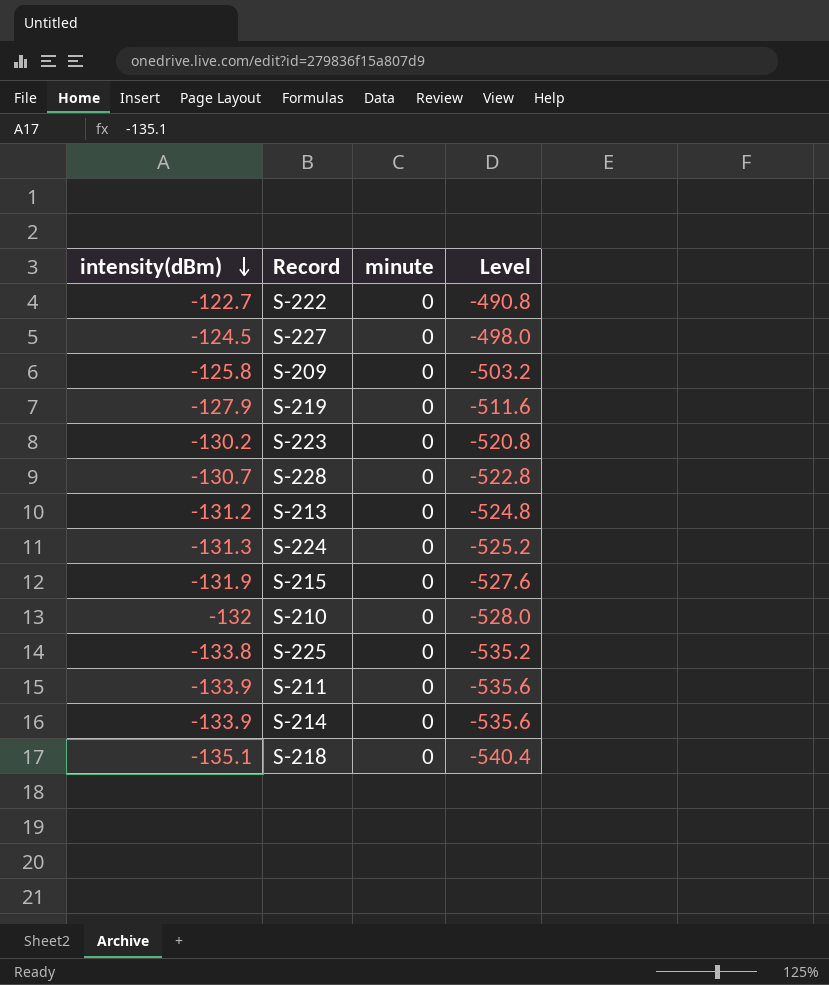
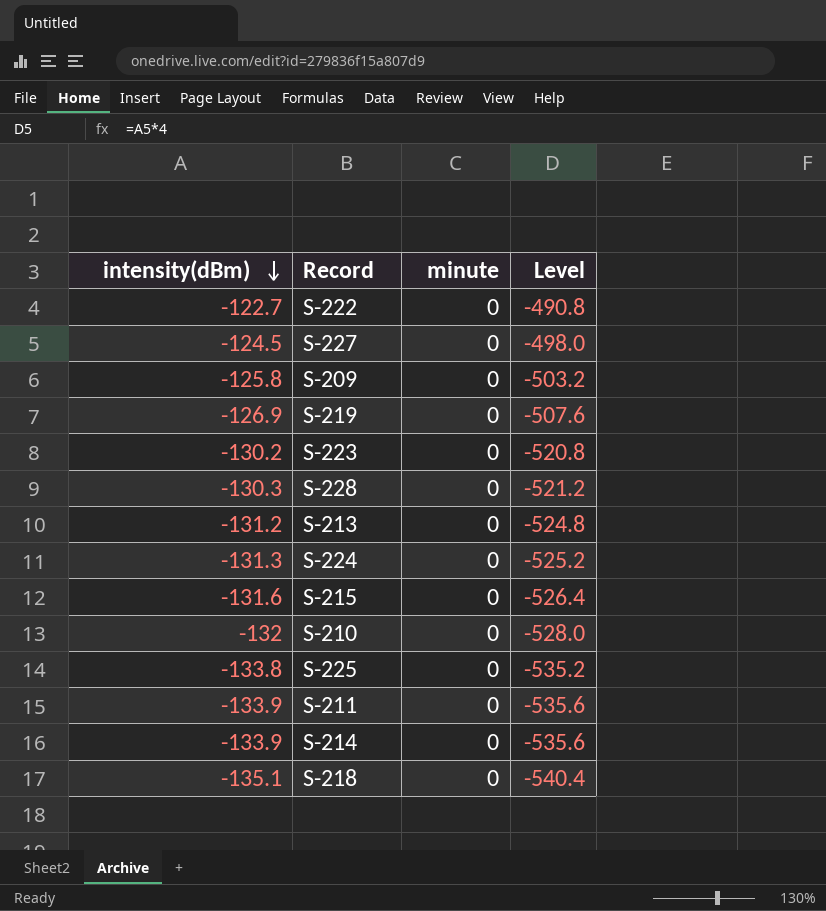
S-219 | intensity(dBm): -127.9 -> -126.9
S-219 | Level: -511.6 -> -507.6
S-228 | intensity(dBm): -130.7 -> -130.3
S-228 | Level: -522.8 -> -521.2
S-215 | intensity(dBm): -131.9 -> -131.6
S-215 | Level: -527.6 -> -526.4

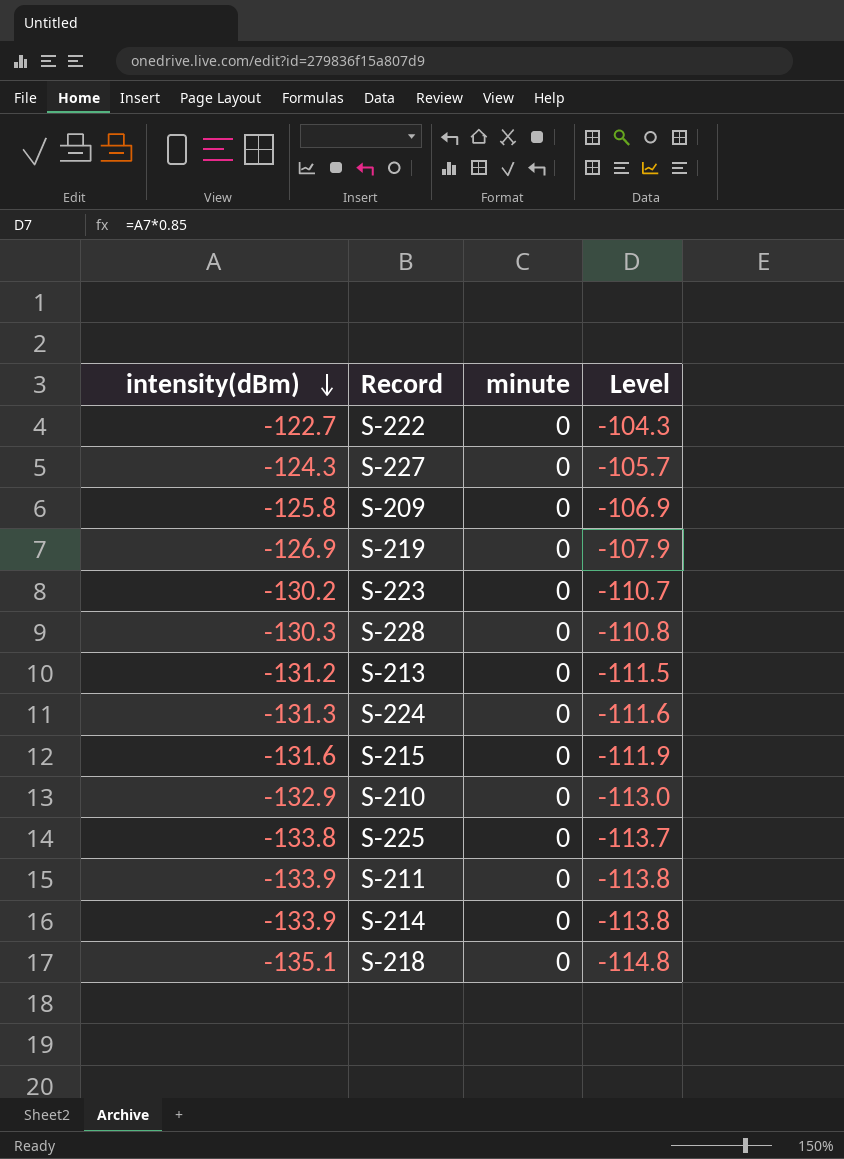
column Level | formula: [intensity(dBm)] * 4 -> [intensity(dBm)] * 0.85
S-227 | intensity(dBm): -124.5 -> -124.3
S-210 | intensity(dBm): -132 -> -132.9

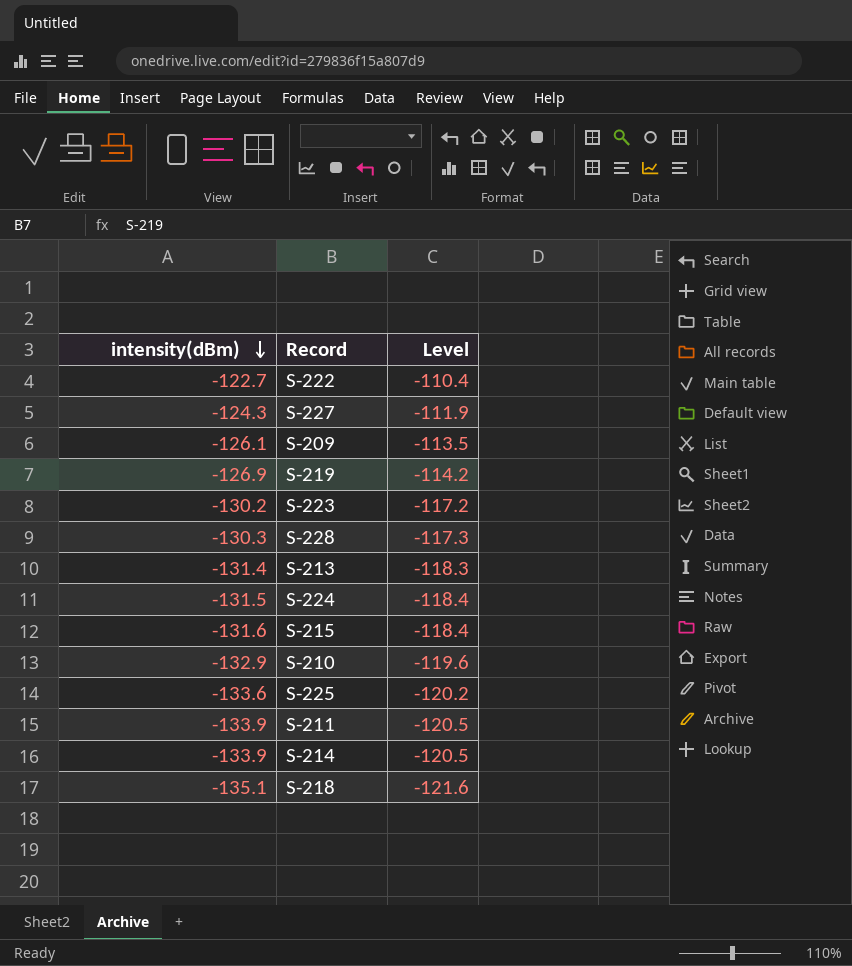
column minute | position: 3 -> none
column Level | formula: [intensity(dBm)] * 0.85 -> [intensity(dBm)] * 0.9
S-209 | intensity(dBm): -125.8 -> -126.1
S-213 | intensity(dBm): -131.2 -> -131.4
S-224 | intensity(dBm): -131.3 -> -131.5
S-225 | intensity(dBm): -133.8 -> -133.6

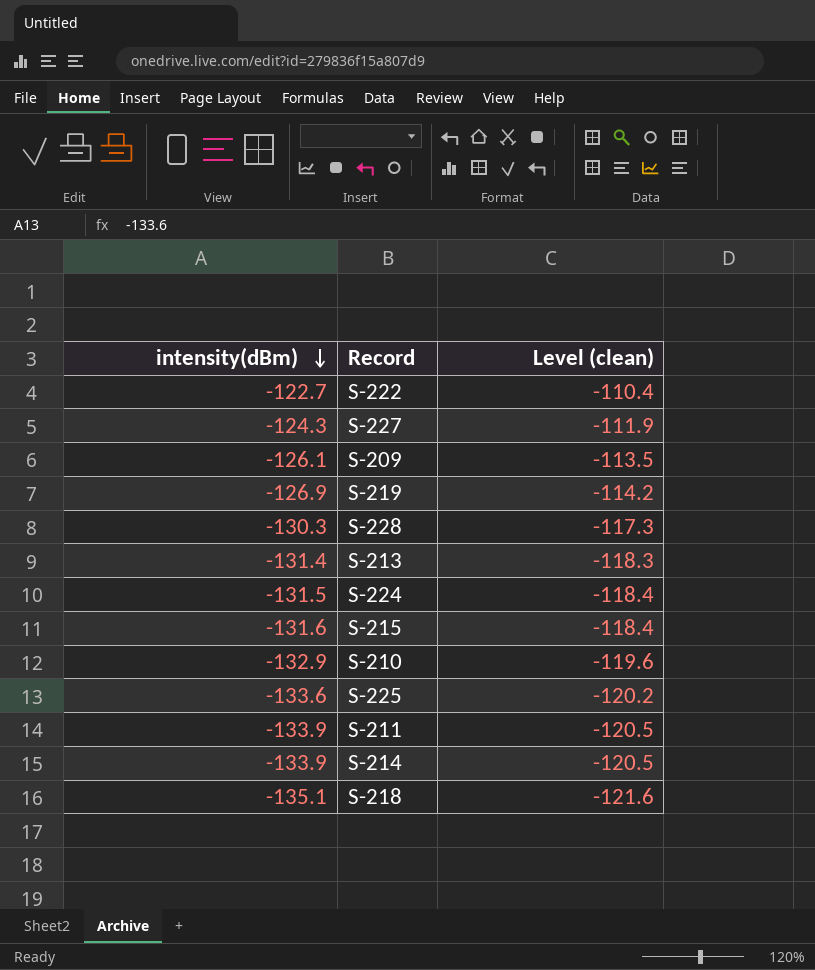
column name: Level -> Level (clean)
row S-223: -130.2 | -117.2 -> none

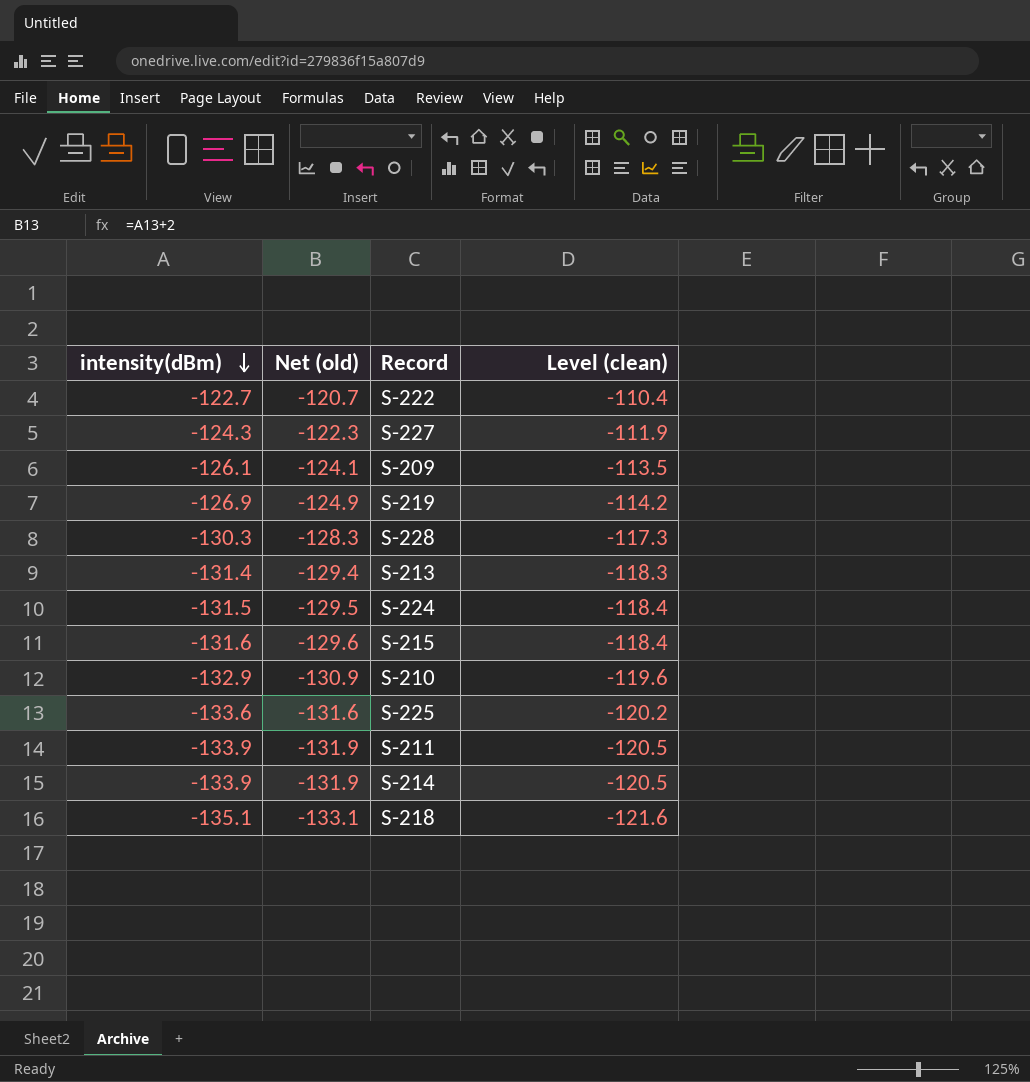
column Net (old) | formula: none -> [intensity(dBm)] + 2

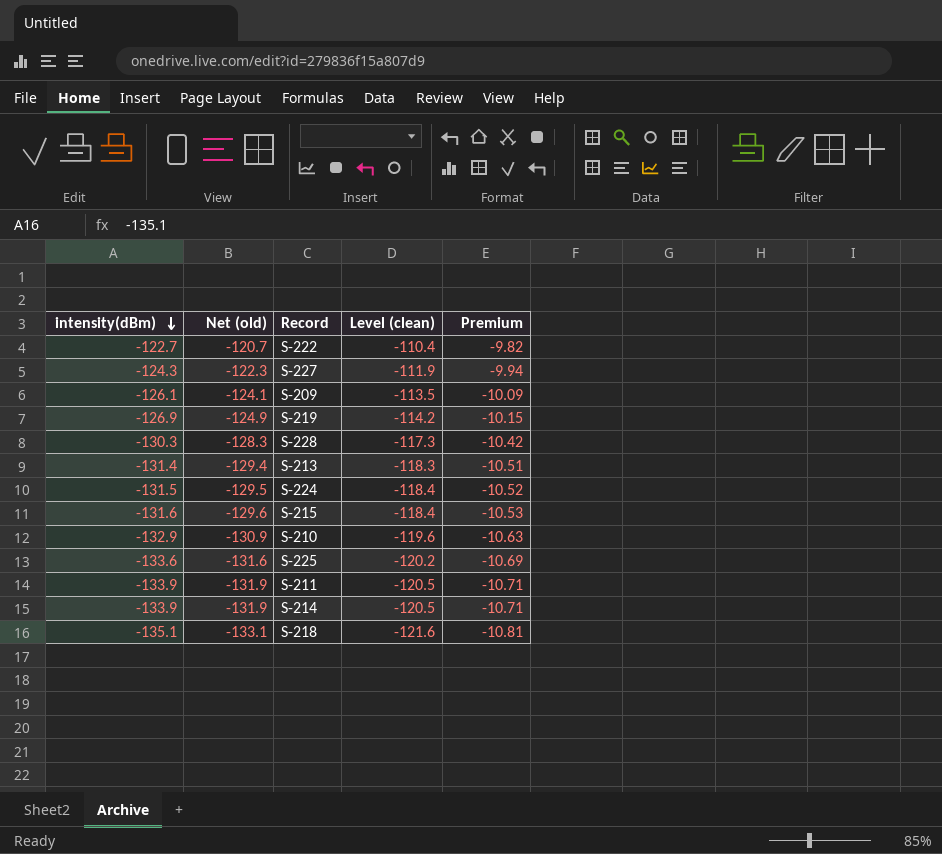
column Premium | formula: none -> [intensity(dBm)] * 0.08

